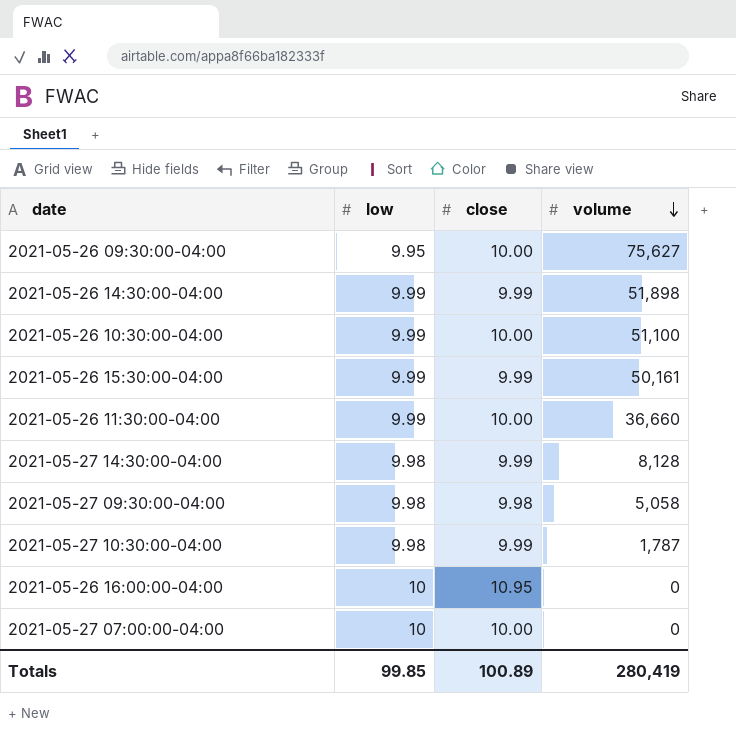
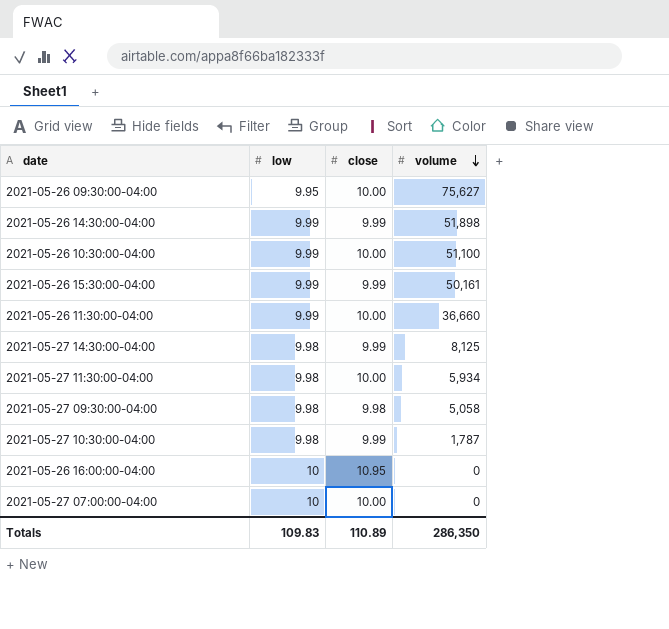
2021-05-27 14:30:00-04:00 | volume: 8,128 -> 8,125
row 2021-05-27 11:30:00-04:00: none -> 9.98 | 10.00 | 5,934
Totals | low: 99.85 -> 109.83
Totals | close: 100.89 -> 110.89
Totals | volume: 280,419 -> 286,350

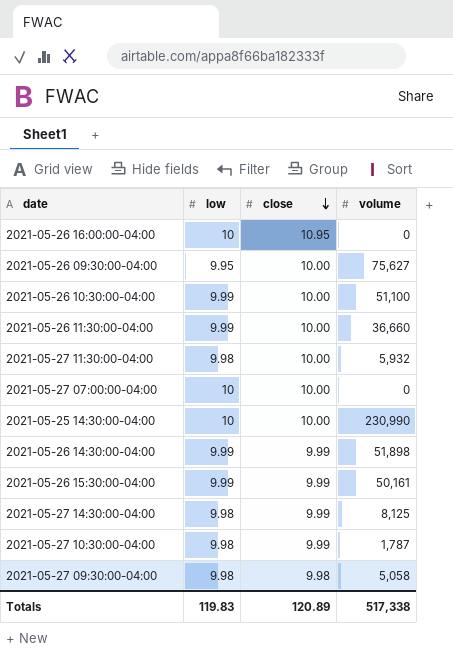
row order: volume descending -> close descending
2021-05-27 11:30:00-04:00 | volume: 5,934 -> 5,932
row 2021-05-25 14:30:00-04:00: none -> 10 | 10.00 | 230,990
Totals | low: 109.83 -> 119.83
Totals | close: 110.89 -> 120.89
Totals | volume: 286,350 -> 517,338

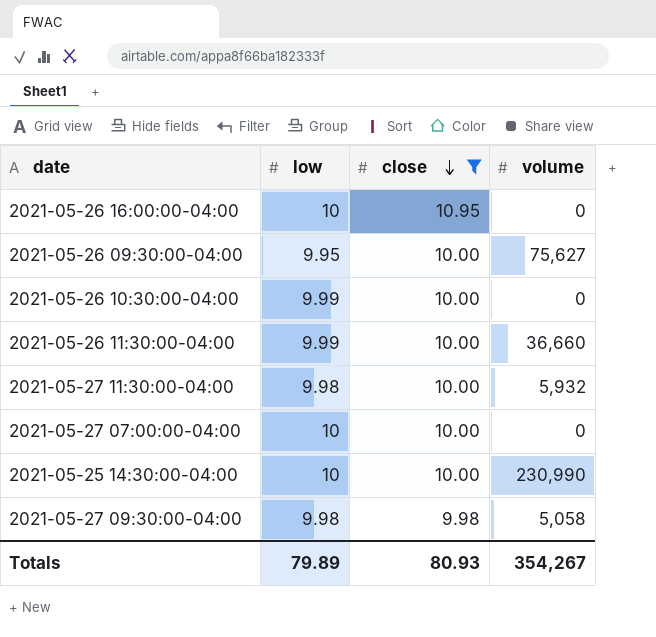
filter: none -> close != 9.99
2021-05-26 10:30:00-04:00 | volume: 51,100 -> 0
Totals | low: 119.83 -> 79.89
Totals | close: 120.89 -> 80.93
Totals | volume: 517,338 -> 354,267

